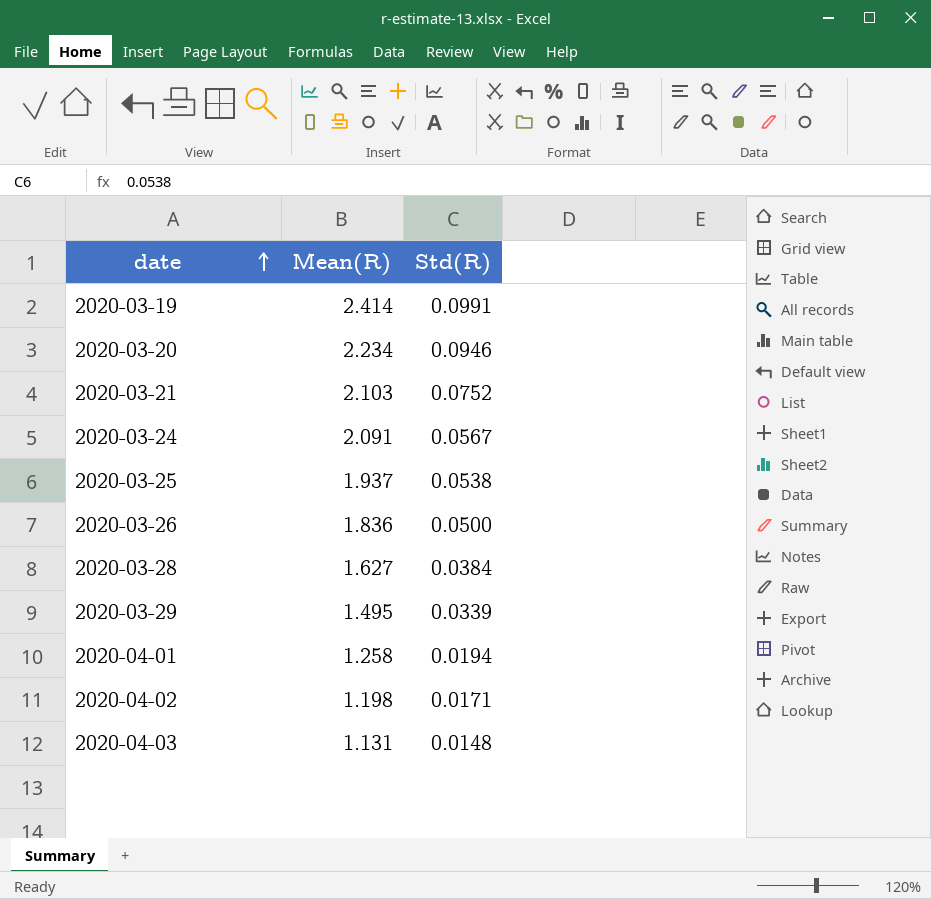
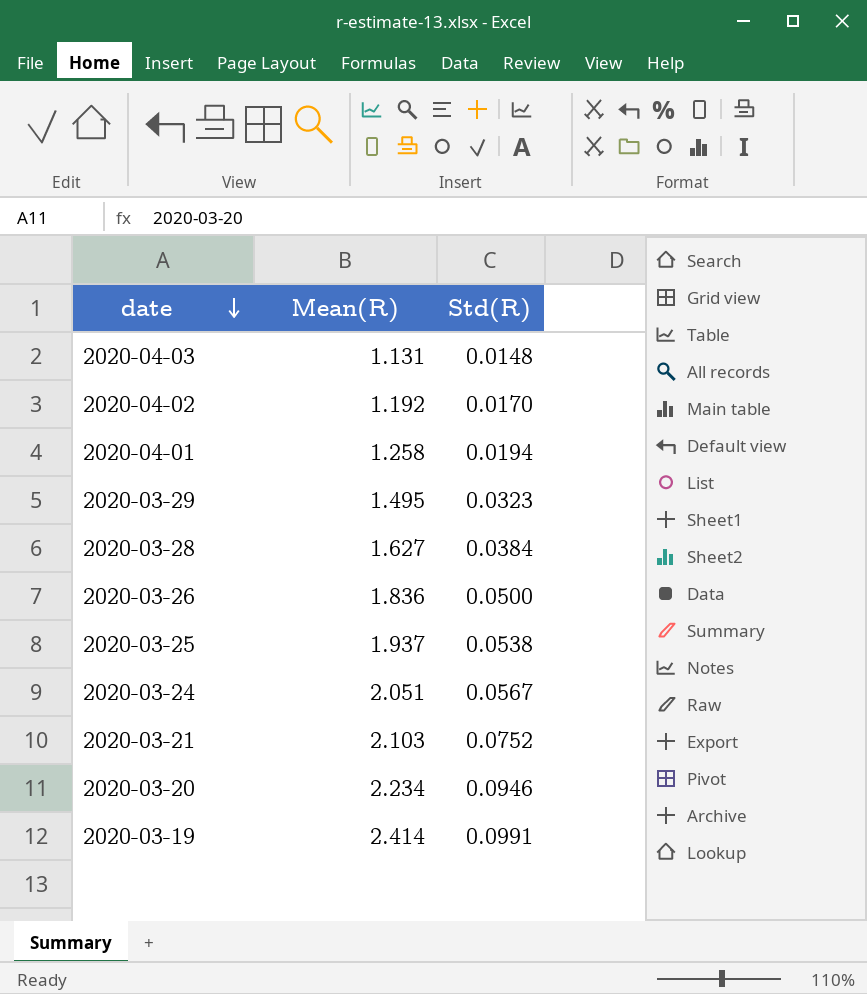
row order: date ascending -> date descending
2020-04-02 | Mean(R): 1.198 -> 1.192
2020-04-02 | Std(R): 0.0171 -> 0.0170
2020-03-29 | Std(R): 0.0339 -> 0.0323
2020-03-24 | Mean(R): 2.091 -> 2.051

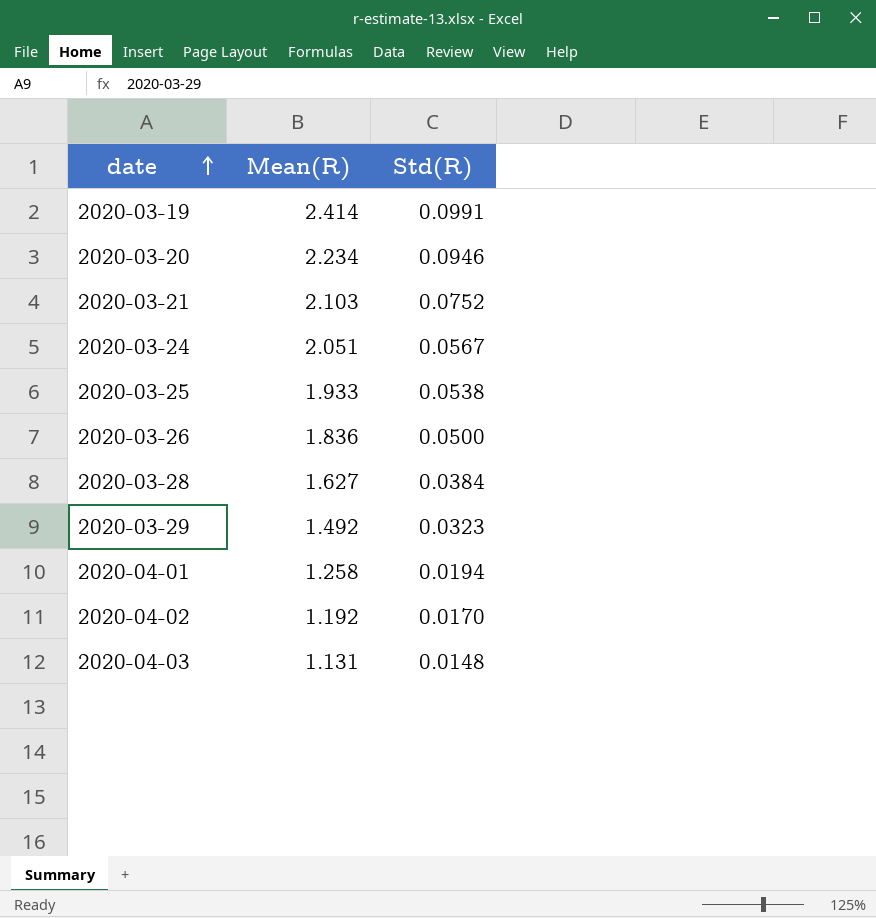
row order: date descending -> date ascending
2020-03-25 | Mean(R): 1.937 -> 1.933
2020-03-29 | Mean(R): 1.495 -> 1.492

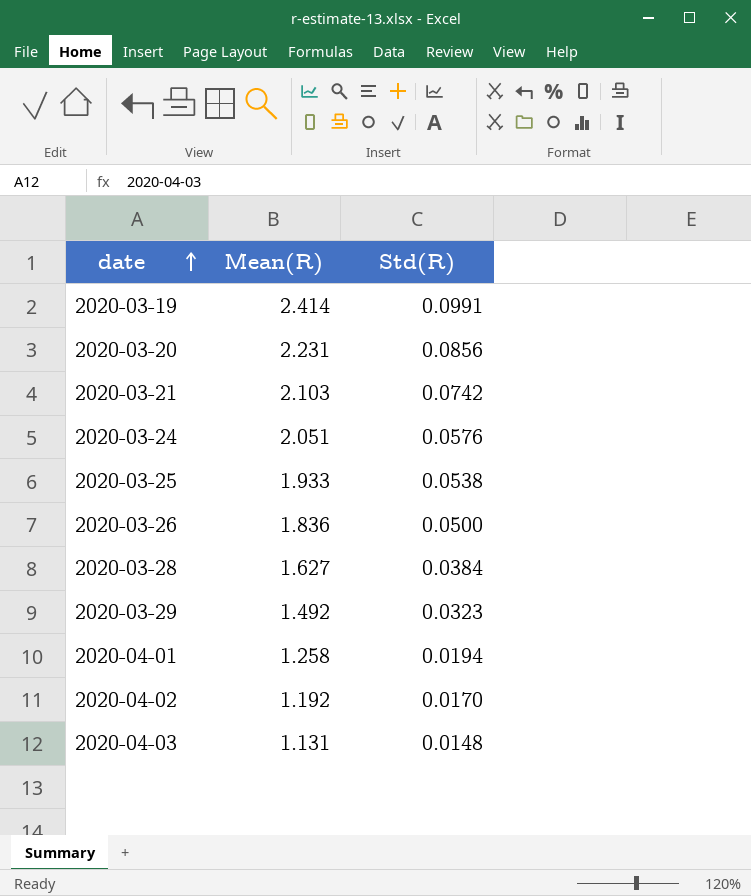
2020-03-20 | Mean(R): 2.234 -> 2.231
2020-03-20 | Std(R): 0.0946 -> 0.0856
2020-03-21 | Std(R): 0.0752 -> 0.0742
2020-03-24 | Std(R): 0.0567 -> 0.0576

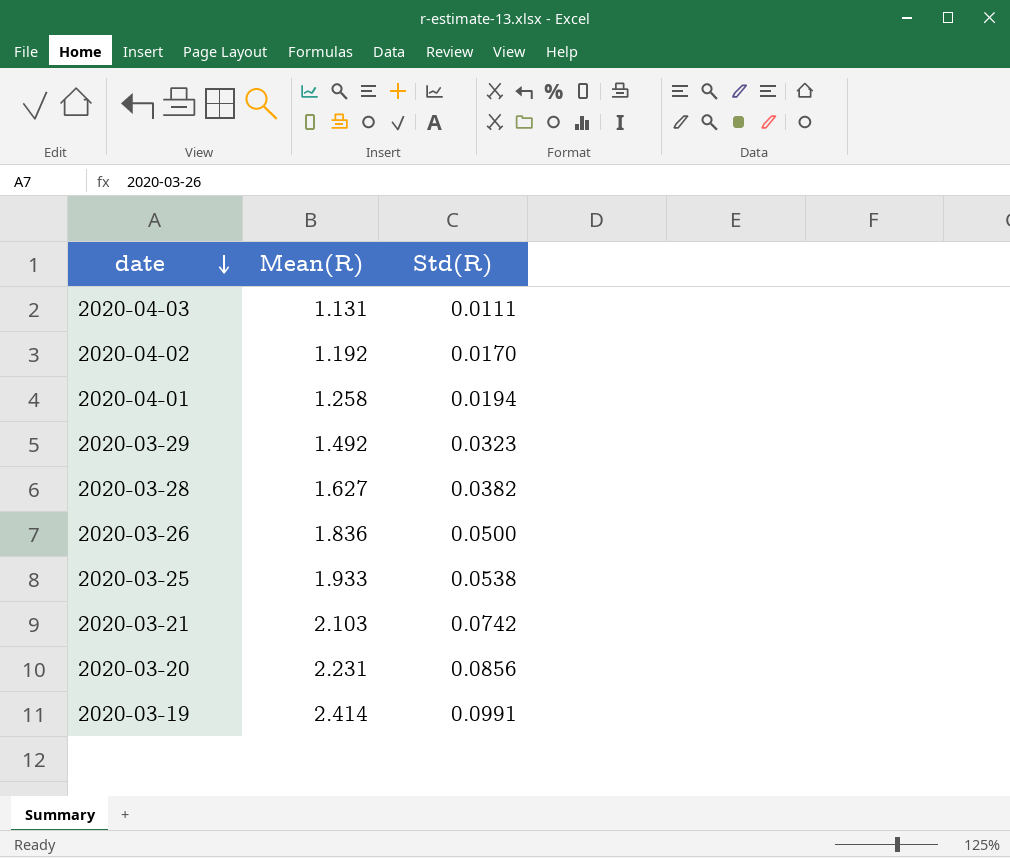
row order: date ascending -> date descending
row 2020-03-24: 2.051 | 0.0576 -> none
2020-04-03 | Std(R): 0.0148 -> 0.0111
2020-03-28 | Std(R): 0.0384 -> 0.0382

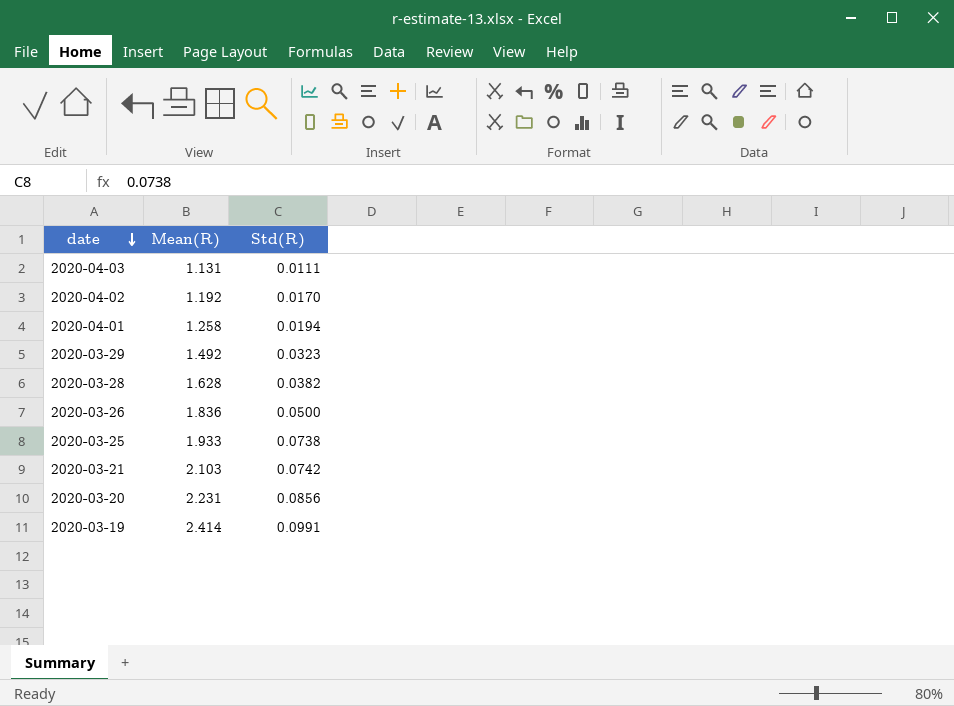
2020-03-28 | Mean(R): 1.627 -> 1.628
2020-03-25 | Std(R): 0.0538 -> 0.0738

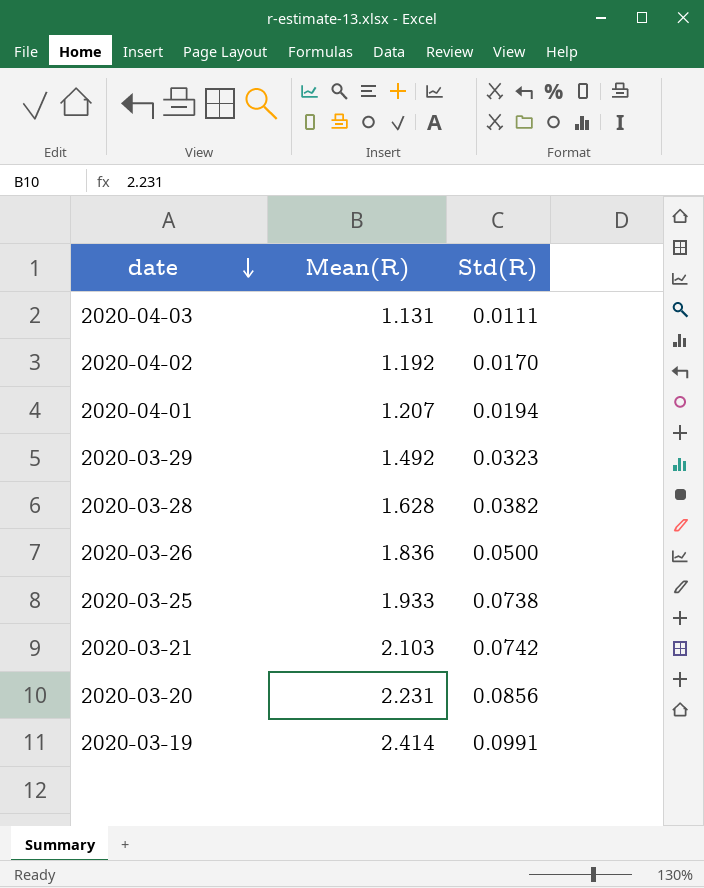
2020-04-01 | Mean(R): 1.258 -> 1.207

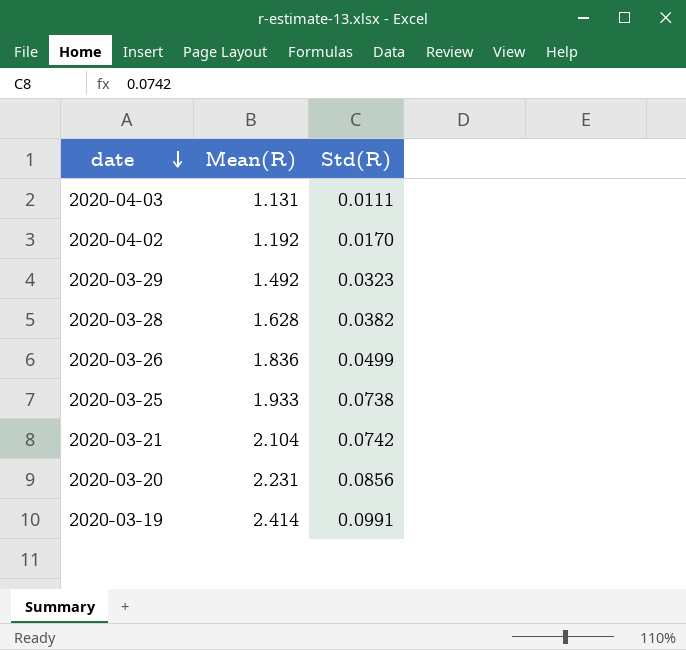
row 2020-04-01: 1.207 | 0.0194 -> none
2020-03-26 | Std(R): 0.0500 -> 0.0499
2020-03-21 | Mean(R): 2.103 -> 2.104

